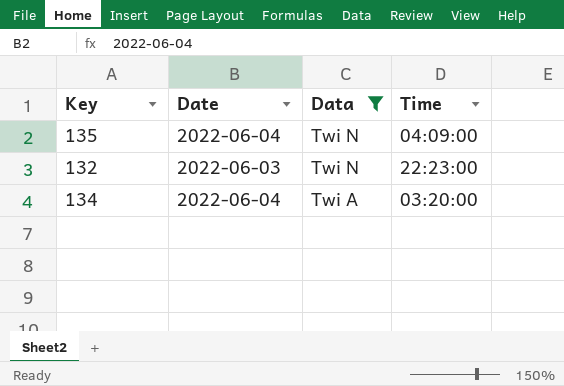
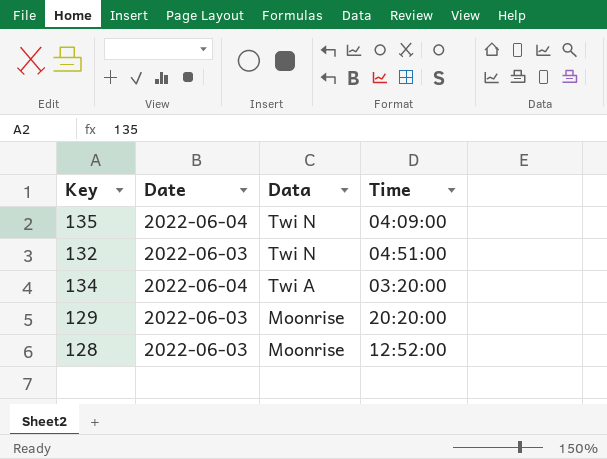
filter: Data != Moonrise -> none
132 | Time: 22:23:00 -> 04:51:00

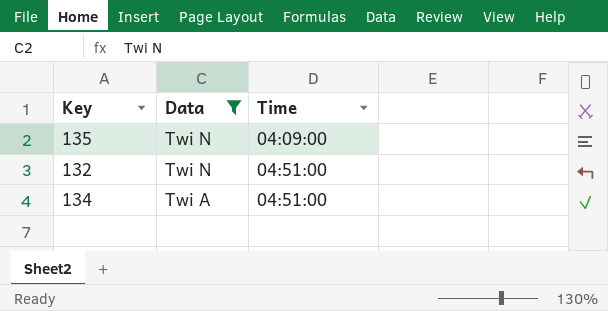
filter: none -> Data != Moonrise
column Date | position: 2 -> none
134 | Time: 03:20:00 -> 04:51:00

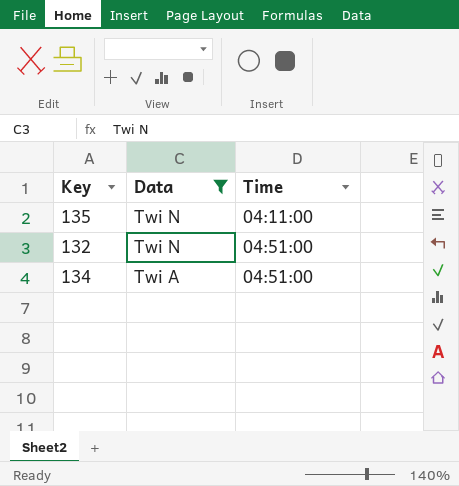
135 | Time: 04:09:00 -> 04:11:00

